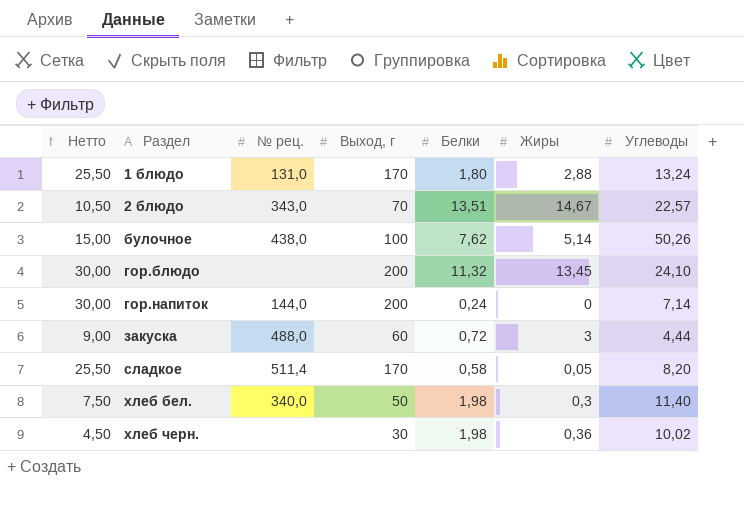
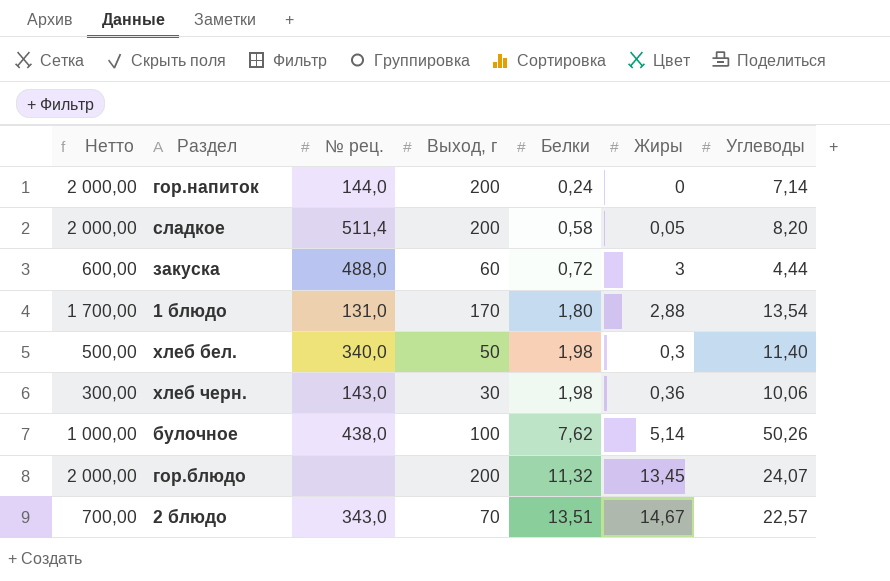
row order: Раздел ascending -> Белки ascending
column Нетто | formula: [Выход, г] * 0,15 -> [Выход, г] * 10
сладкое | Выход, г: 170 -> 200
1 блюдо | Углеводы: 13,24 -> 13,54
хлеб черн. | № рец.: none -> 143,0
хлеб черн. | Углеводы: 10,02 -> 10,06
гор.блюдо | Углеводы: 24,10 -> 24,07

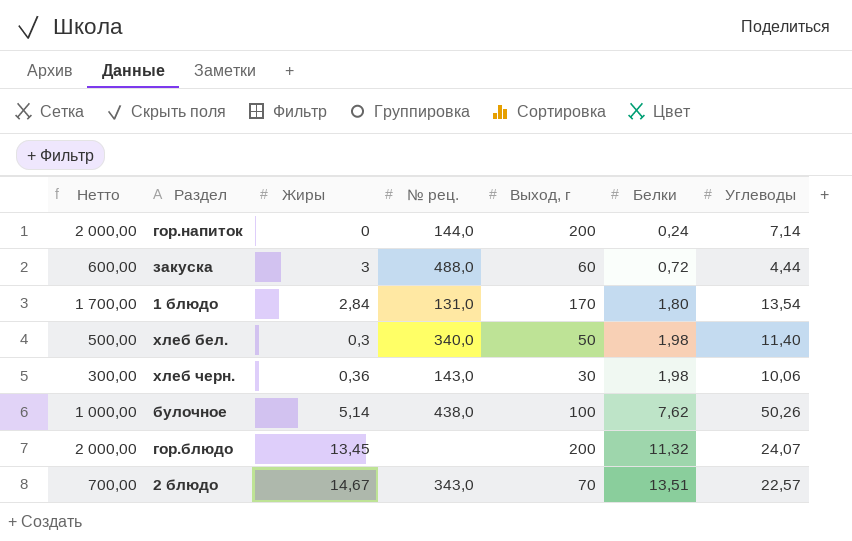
column Жиры | position: 6 -> 3
row сладкое: 2 000,00 | 511,4 | 200 | 0,58 | 0,05 | 8,20 -> none
1 блюдо | Жиры: 2,88 -> 2,84

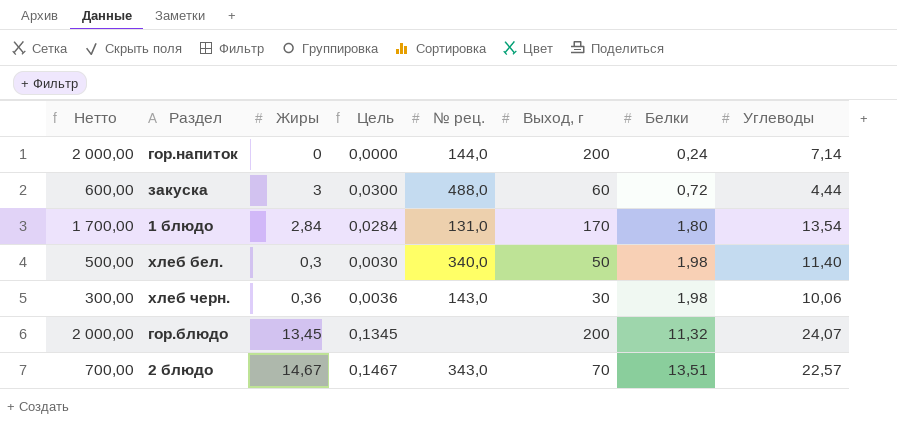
column Цель | formula: none -> [Жиры] * 0,01
row булочное: 1 000,00 | 5,14 | 438,0 | 100 | 7,62 | 50,26 -> none

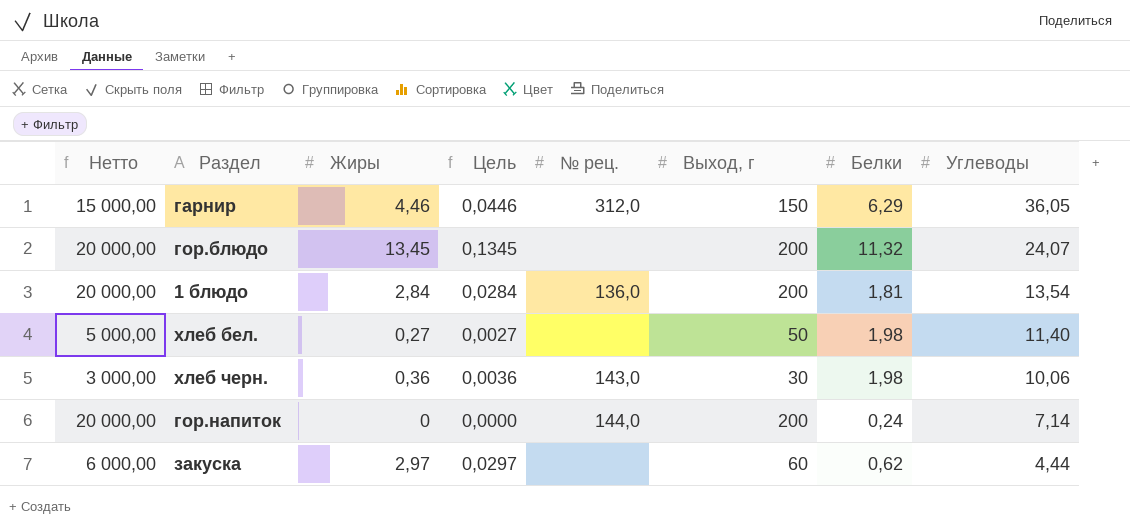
row order: Белки ascending -> Углеводы descending
column Нетто | formula: [Выход, г] * 10 -> [Выход, г] * 100
row 2 блюдо: 700,00 | 14,67 | 0,1467 | 343,0 | 70 | 13,51 | 22,57 -> none
row гарнир: none -> 15 000,00 | 4,46 | 0,0446 | 312,0 | 150 | 6,29 | 36,05
1 блюдо | № рец.: 131,0 -> 136,0
1 блюдо | Выход, г: 170 -> 200
1 блюдо | Белки: 1,80 -> 1,81
хлеб бел. | Жиры: 0,3 -> 0,27
хлеб бел. | Цель: 0,0030 -> 0,0027
хлеб бел. | № рец.: 340,0 -> none
закуска | Жиры: 3 -> 2,97
закуска | Цель: 0,0300 -> 0,0297
закуска | № рец.: 488,0 -> none
закуска | Белки: 0,72 -> 0,62

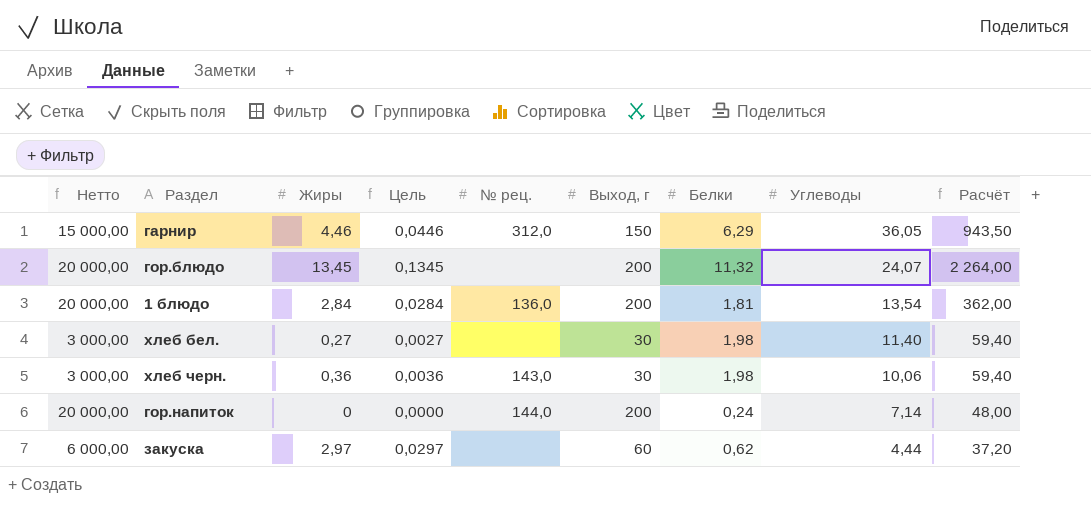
column Расчёт | formula: none -> [Выход, г] * [Белки]
хлеб бел. | Нетто: 5 000,00 -> 3 000,00
хлеб бел. | Выход, г: 50 -> 30

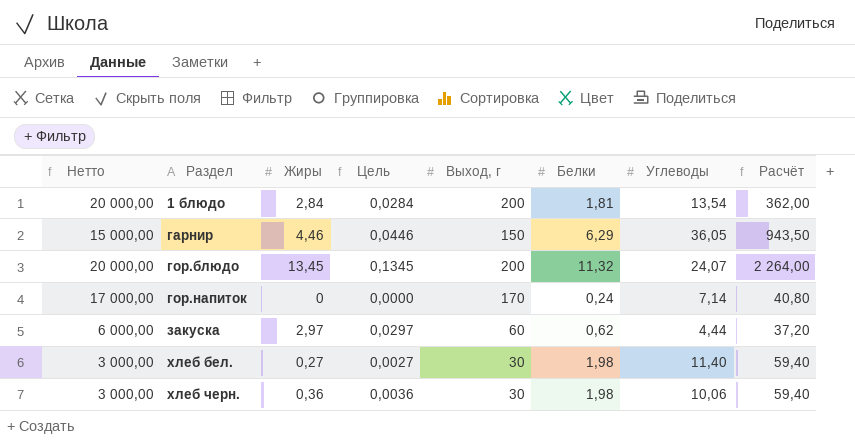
row order: Углеводы descending -> Раздел ascending
column № рец. | position: 5 -> none
гор.напиток | Нетто: 20 000,00 -> 17 000,00
гор.напиток | Выход, г: 200 -> 170
гор.напиток | Расчёт: 48,00 -> 40,80

